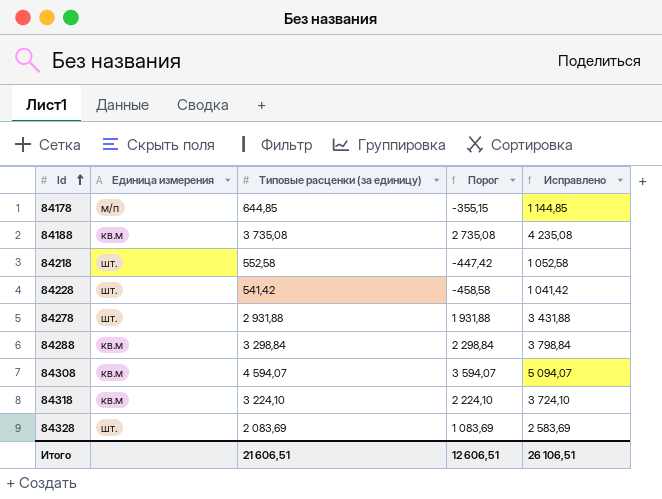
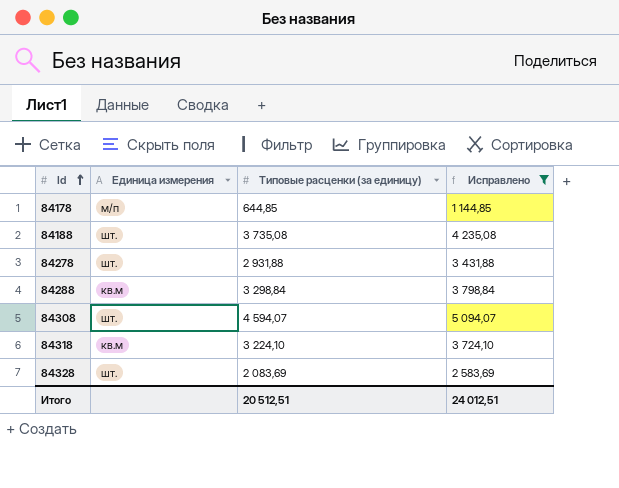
filter: none -> Исправлено >= 1 144,85
column Порог | formula: [Типовые расценки (за единицу)] - 1000 -> none
84188 | Единица измерения: кв.м -> шт.
84308 | Единица измерения: кв.м -> шт.
Итого | Типовые расценки (за единицу): 21 606,51 -> 20 512,51
Итого | Исправлено: 26 106,51 -> 24 012,51

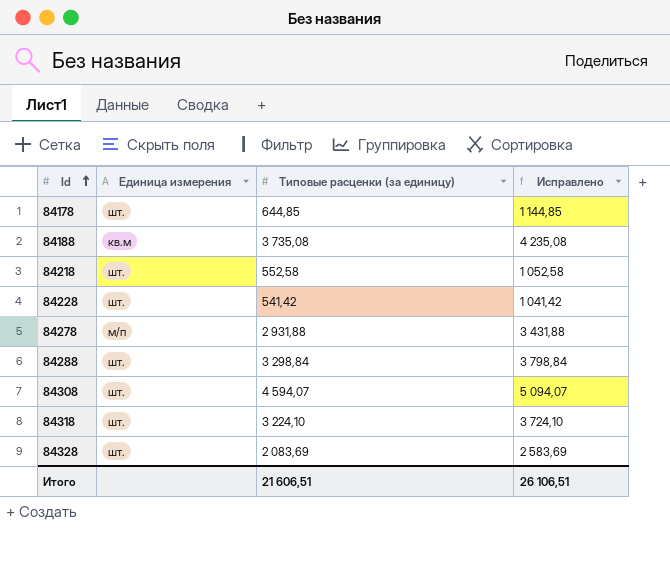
filter: Исправлено >= 1 144,85 -> none
84178 | Единица измерения: м/п -> шт.
84188 | Единица измерения: шт. -> кв.м
84278 | Единица измерения: шт. -> м/п
84288 | Единица измерения: кв.м -> шт.
84318 | Единица измерения: кв.м -> шт.
Итого | Типовые расценки (за единицу): 20 512,51 -> 21 606,51
Итого | Исправлено: 24 012,51 -> 26 106,51

